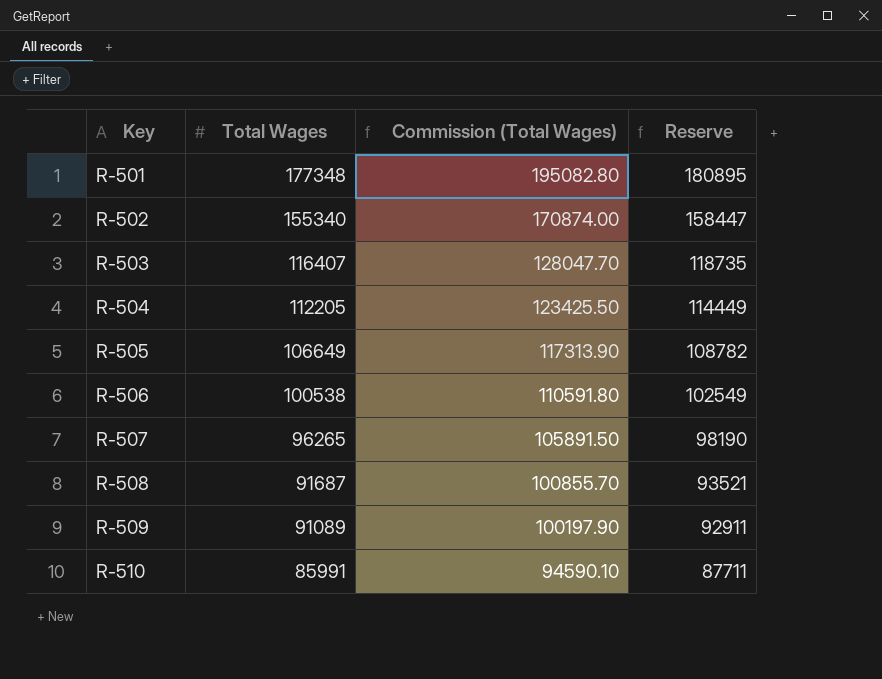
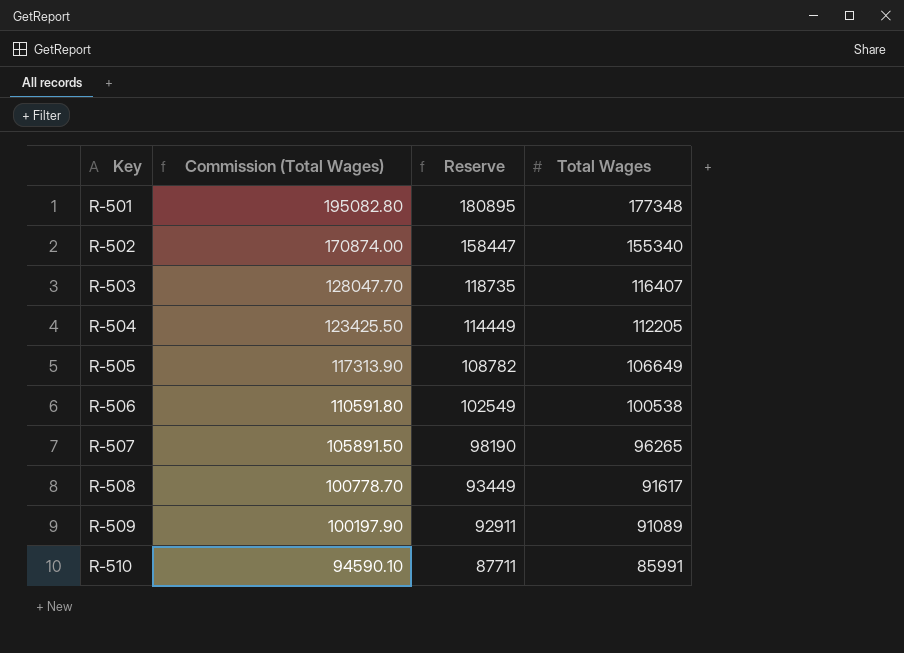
column Total Wages | position: 2 -> 4
R-508 | Commission (Total Wages): 100855.70 -> 100778.70
R-508 | Reserve: 93521 -> 93449
R-508 | Total Wages: 91687 -> 91617

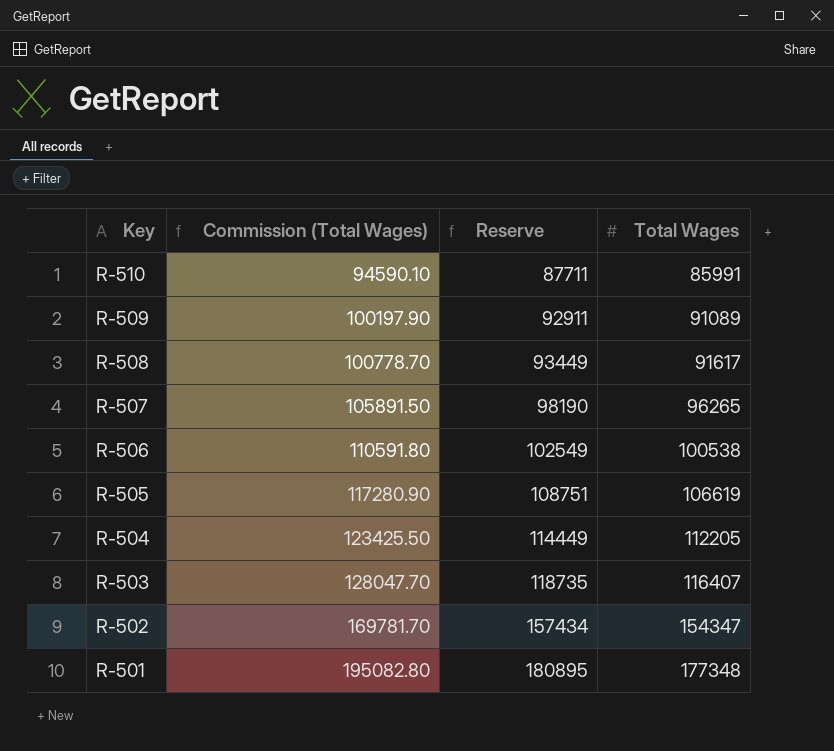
row order: Key ascending -> Key descending
R-505 | Commission (Total Wages): 117313.90 -> 117280.90
R-505 | Reserve: 108782 -> 108751
R-505 | Total Wages: 106649 -> 106619
R-502 | Commission (Total Wages): 170874.00 -> 169781.70
R-502 | Reserve: 158447 -> 157434
R-502 | Total Wages: 155340 -> 154347

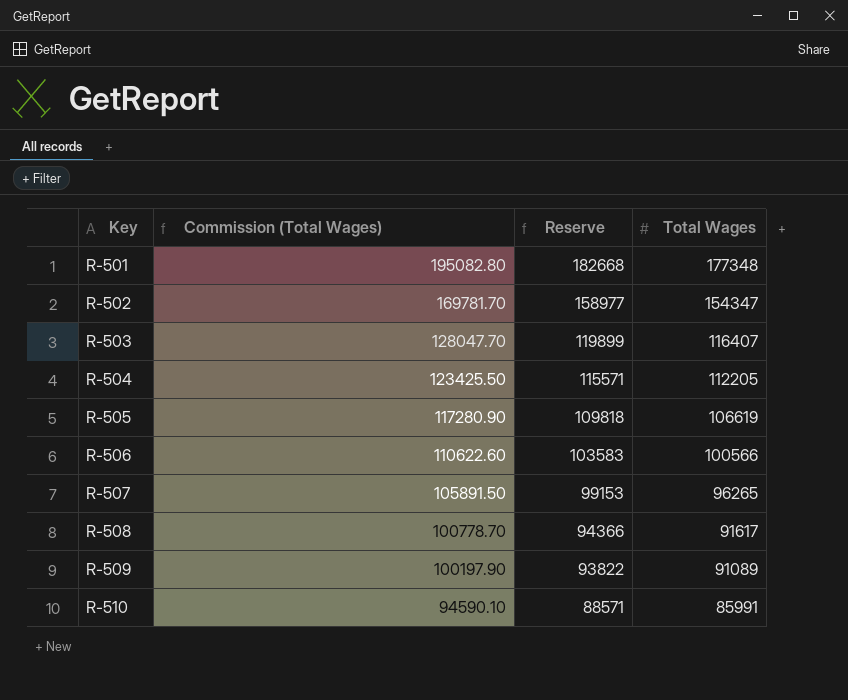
row order: Key descending -> Key ascending
column Reserve | formula: [Total Wages] * 1.02 -> [Total Wages] * 1.03
R-506 | Commission (Total Wages): 110591.80 -> 110622.60
R-506 | Total Wages: 100538 -> 100566

